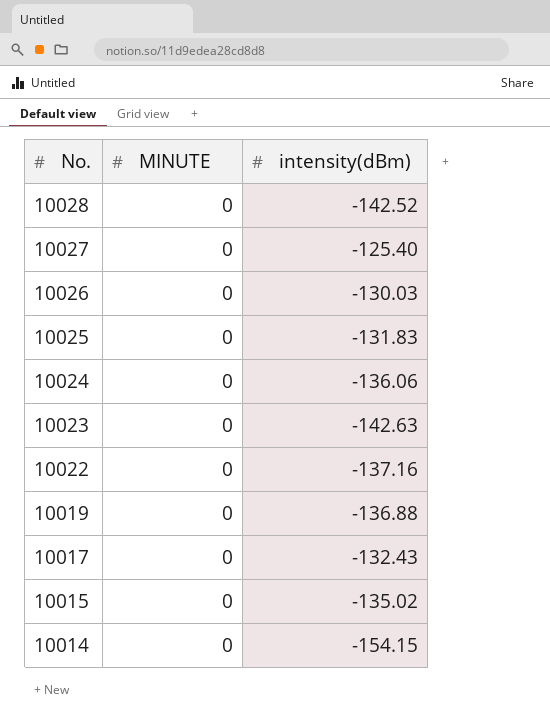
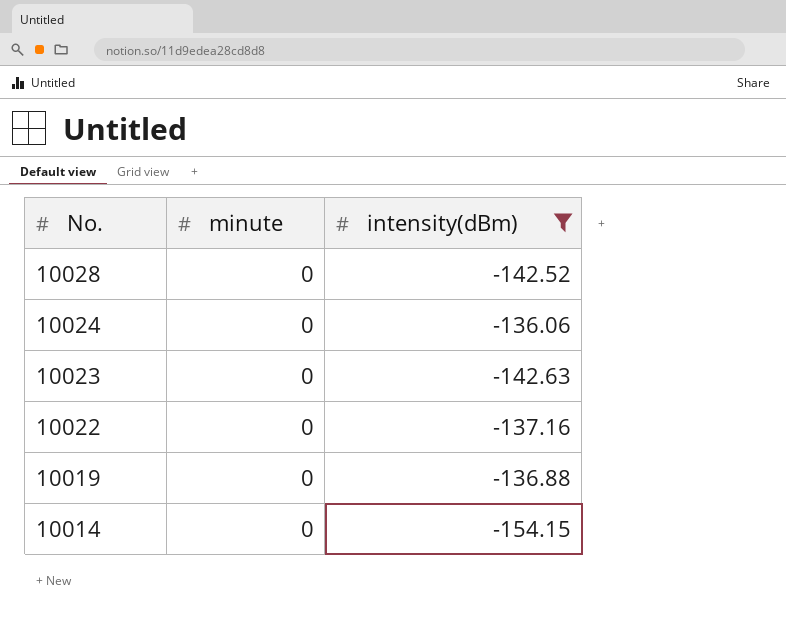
filter: none -> intensity(dBm) <= -136.06
column name: MINUTE -> minute

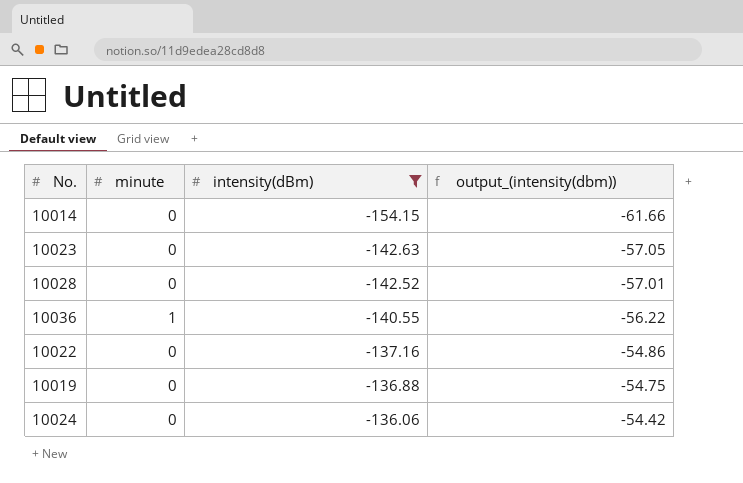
row order: No. descending -> intensity(dBm) ascending
column output_(intensity(dbm)) | formula: none -> [intensity(dBm)] * 0.4
row 10036: none -> 1 | -140.55 | -56.22

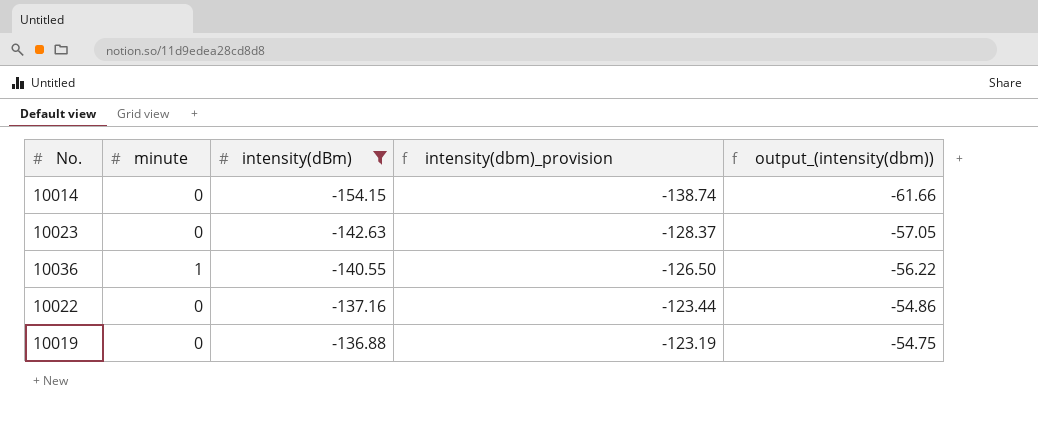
column intensity(dbm)_provision | formula: none -> [intensity(dBm)] * 0.9
row 10028: 0 | -142.52 | -57.01 -> none
row 10024: 0 | -136.06 | -54.42 -> none

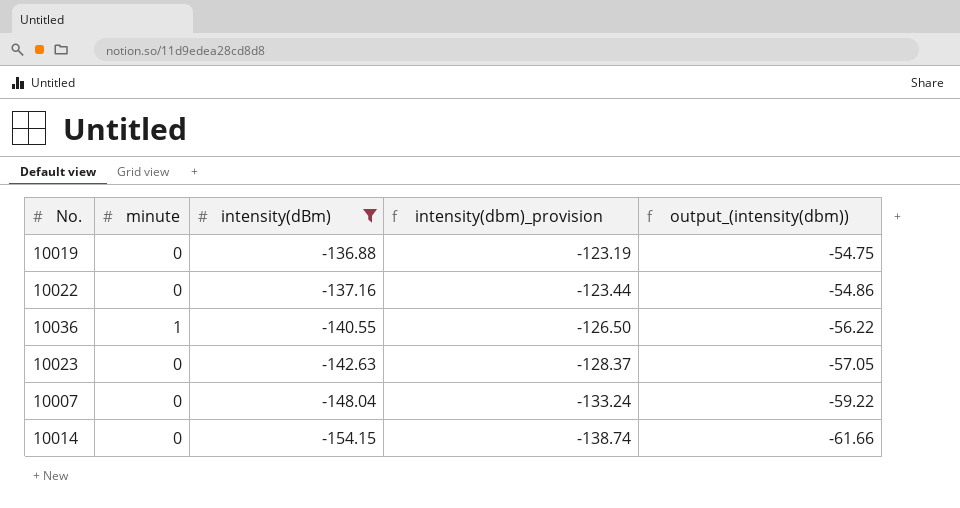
row order: intensity(dBm) ascending -> intensity(dBm) descending
row 10007: none -> 0 | -148.04 | -133.24 | -59.22

